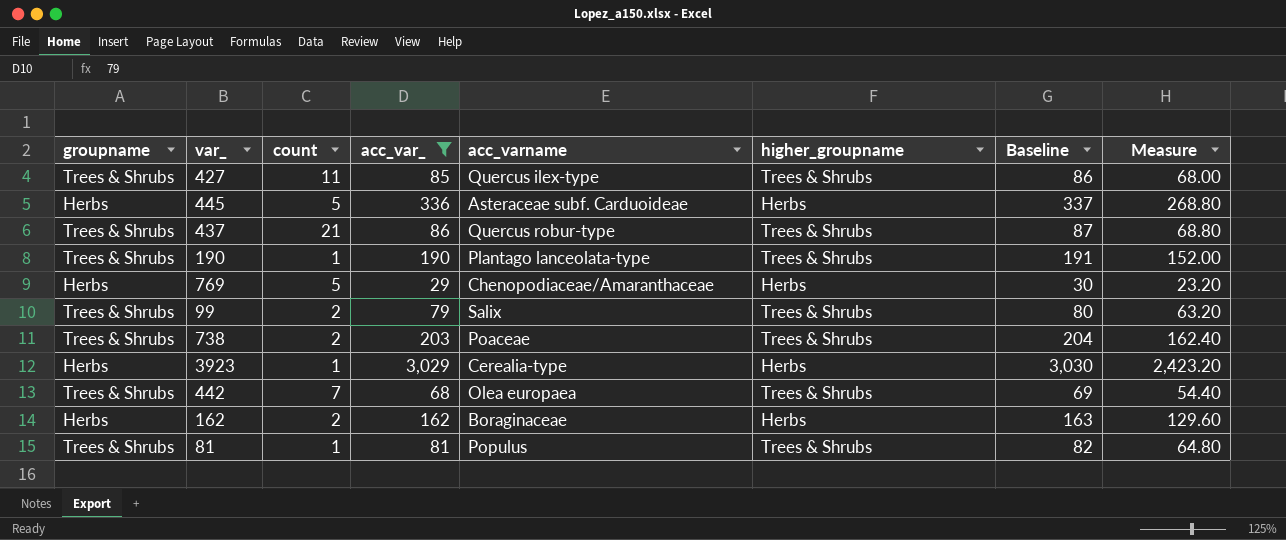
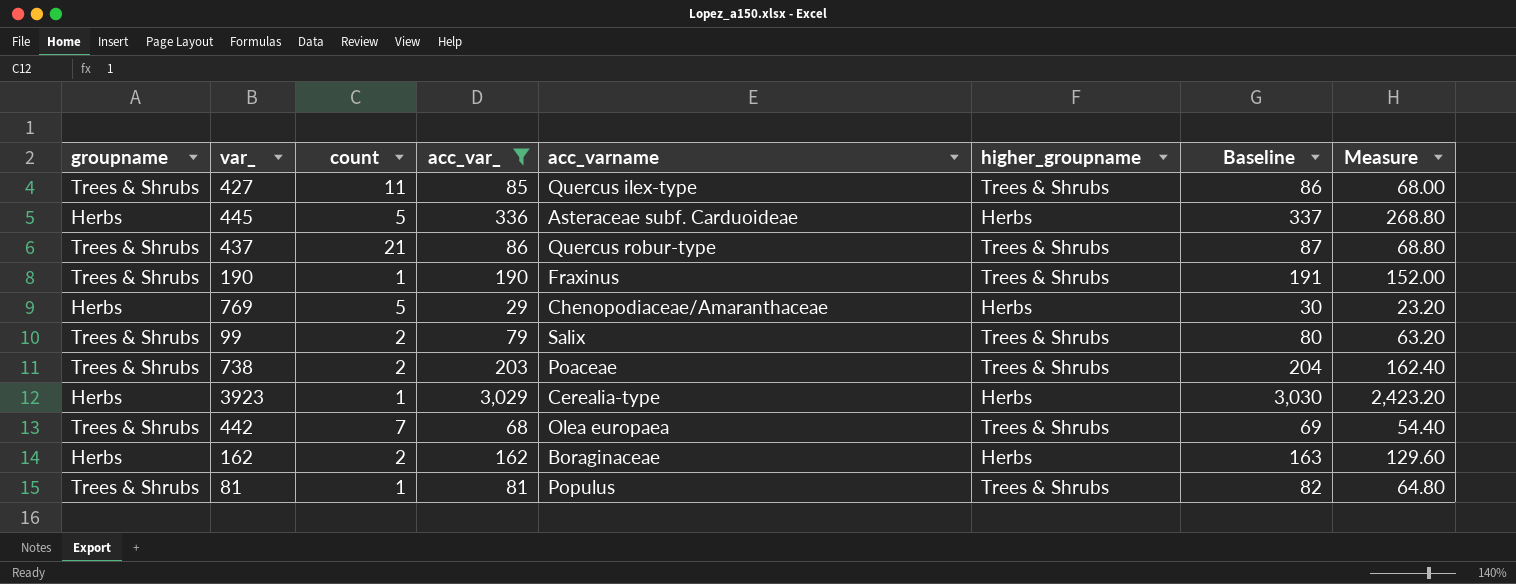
190 | acc_varname: Plantago lanceolata-type -> Fraxinus

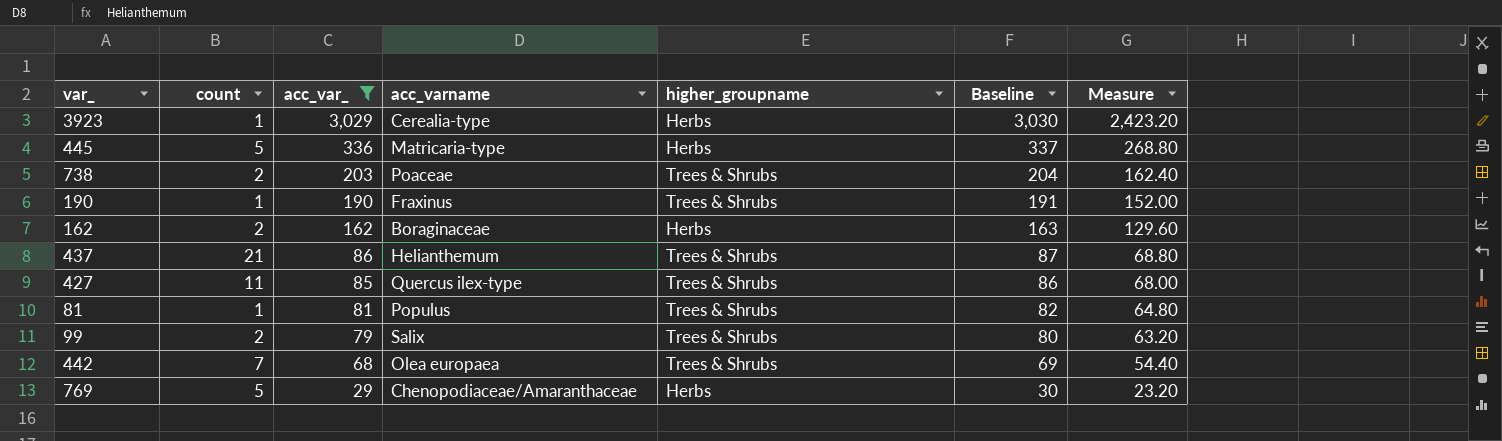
row order: none -> acc_var_ descending
column groupname | position: 1 -> none
445 | acc_varname: Asteraceae subf. Carduoideae -> Matricaria-type
437 | acc_varname: Quercus robur-type -> Helianthemum

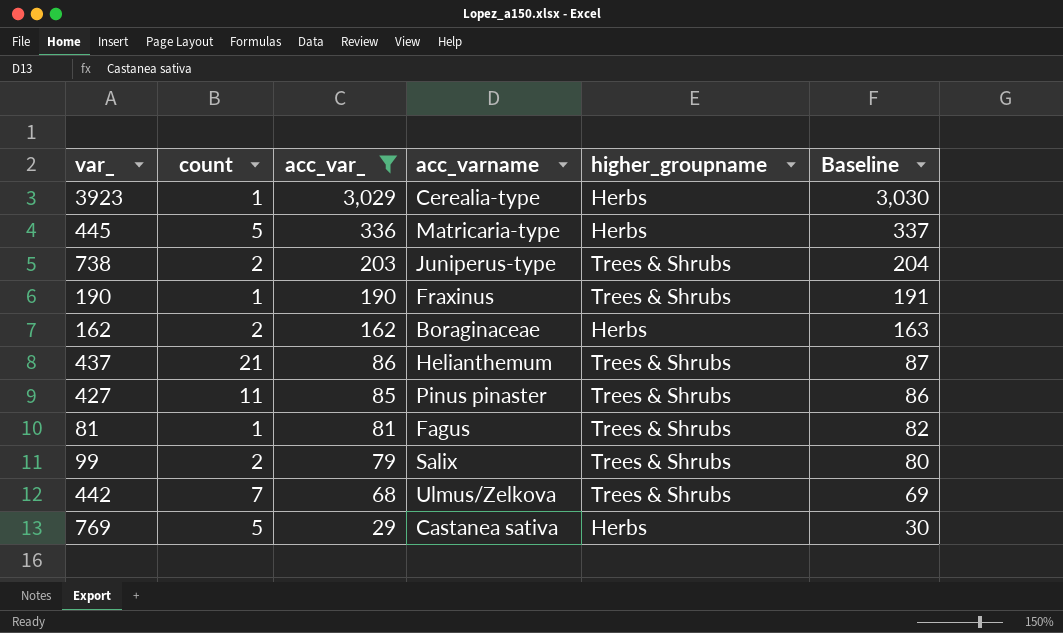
column Measure | formula: [acc_var_] * 0.8 -> none
738 | acc_varname: Poaceae -> Juniperus-type
427 | acc_varname: Quercus ilex-type -> Pinus pinaster
81 | acc_varname: Populus -> Fagus
442 | acc_varname: Olea europaea -> Ulmus/Zelkova
769 | acc_varname: Chenopodiaceae/Amaranthaceae -> Castanea sativa

